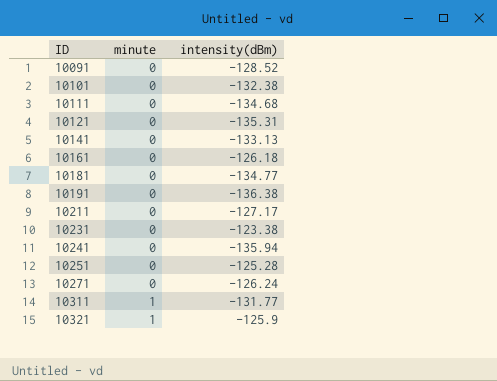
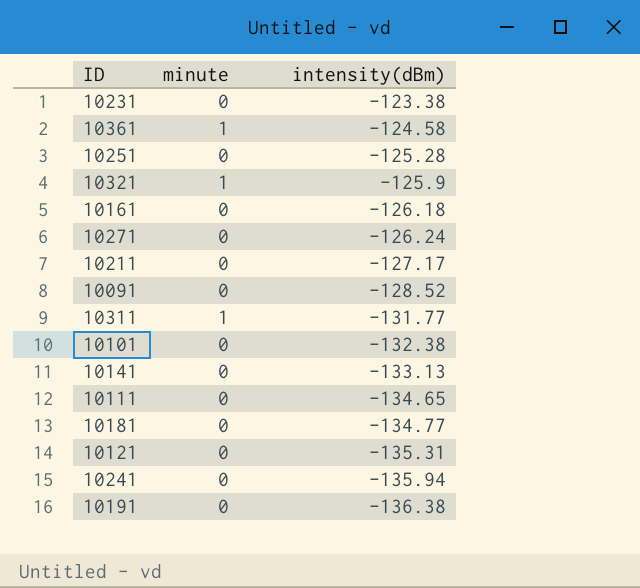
row order: ID ascending -> intensity(dBm) descending
row 10361: none -> 1 | -124.58
10111 | intensity(dBm): -134.68 -> -134.65

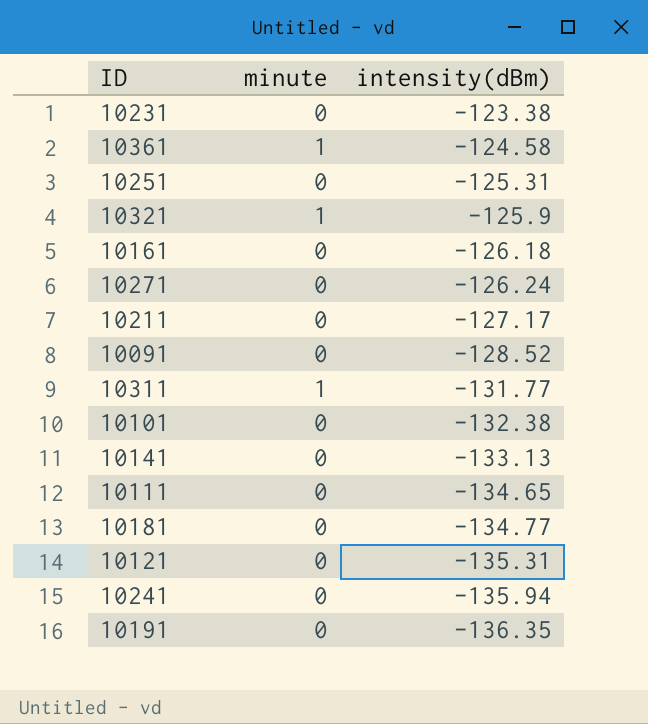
10251 | intensity(dBm): -125.28 -> -125.31
10191 | intensity(dBm): -136.38 -> -136.35

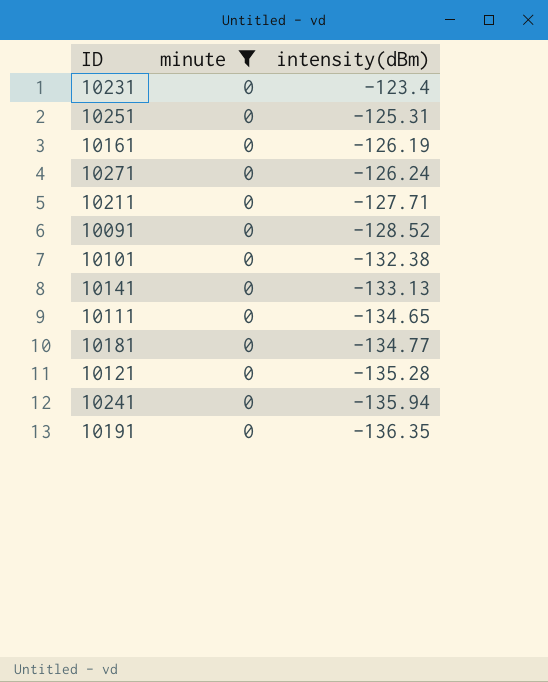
filter: none -> minute = 0
10231 | intensity(dBm): -123.38 -> -123.4
10161 | intensity(dBm): -126.18 -> -126.19
10211 | intensity(dBm): -127.17 -> -127.71
10121 | intensity(dBm): -135.31 -> -135.28

